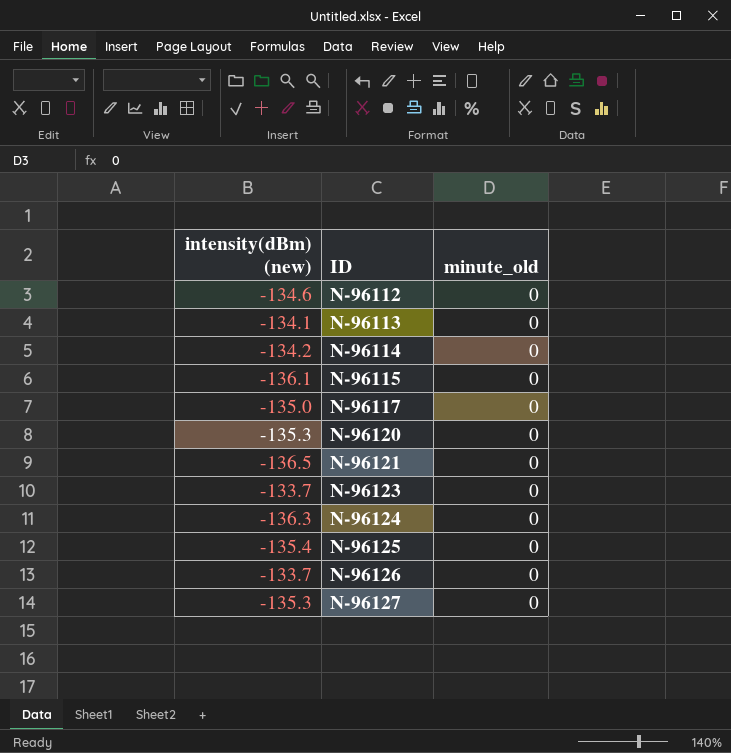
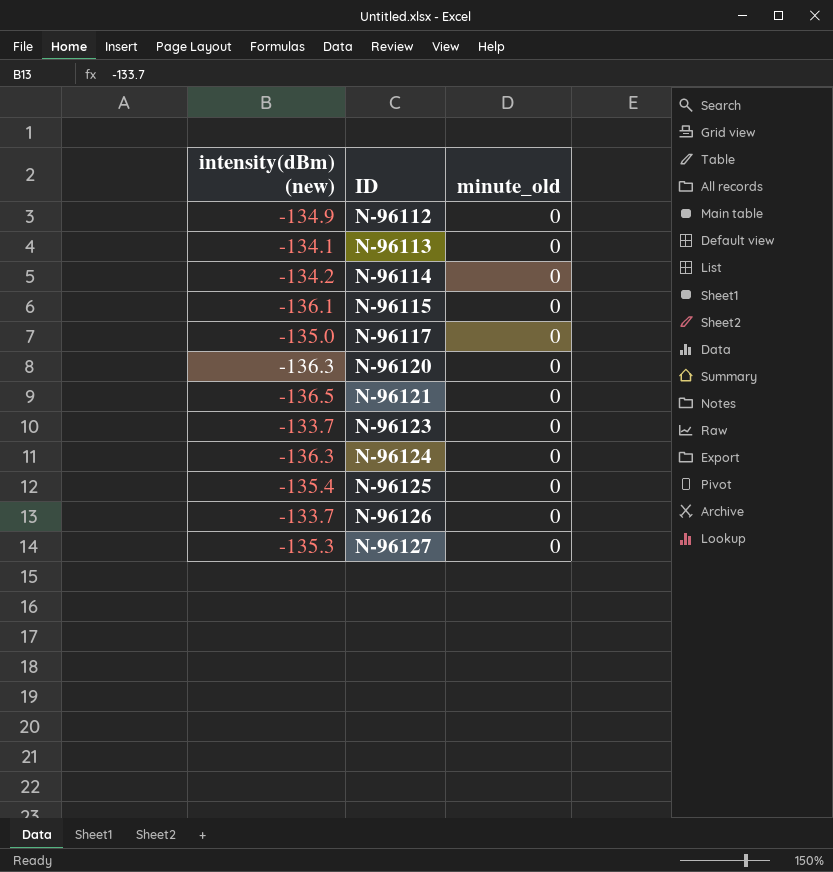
N-96112 | intensity(dBm) (new): -134.6 -> -134.9
N-96120 | intensity(dBm) (new): -135.3 -> -136.3

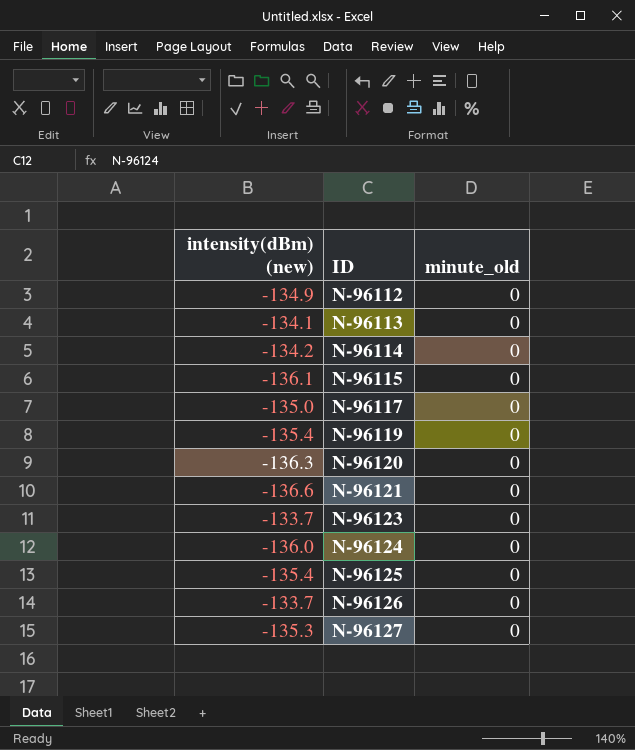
row N-96119: none -> -135.4 | 0
N-96121 | intensity(dBm) (new): -136.5 -> -136.6
N-96124 | intensity(dBm) (new): -136.3 -> -136.0

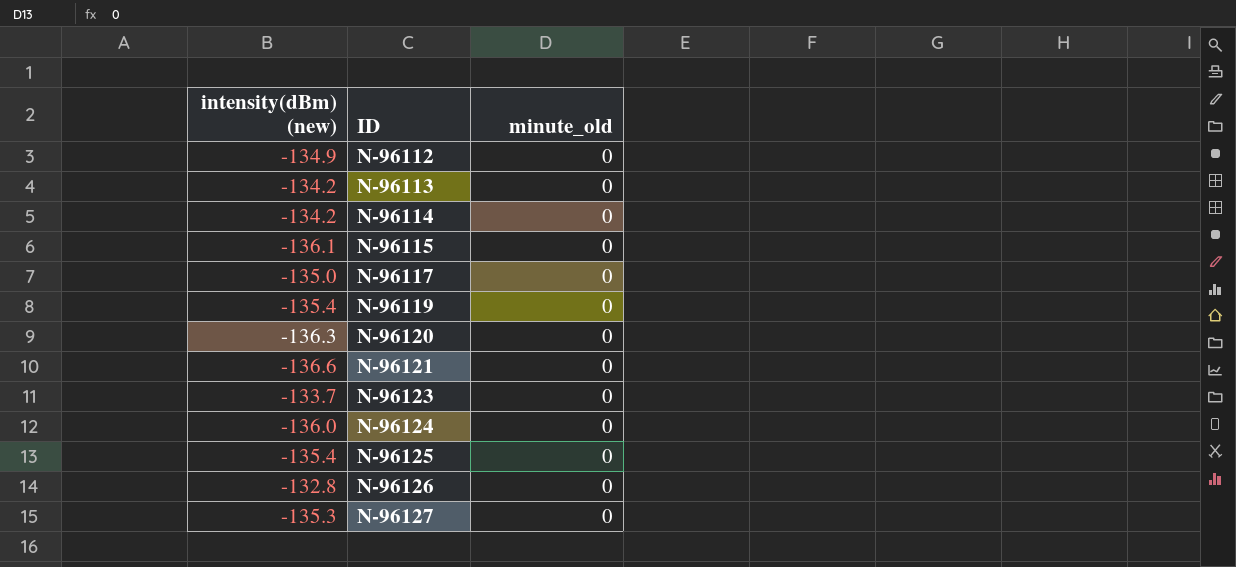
N-96113 | intensity(dBm) (new): -134.1 -> -134.2
N-96126 | intensity(dBm) (new): -133.7 -> -132.8

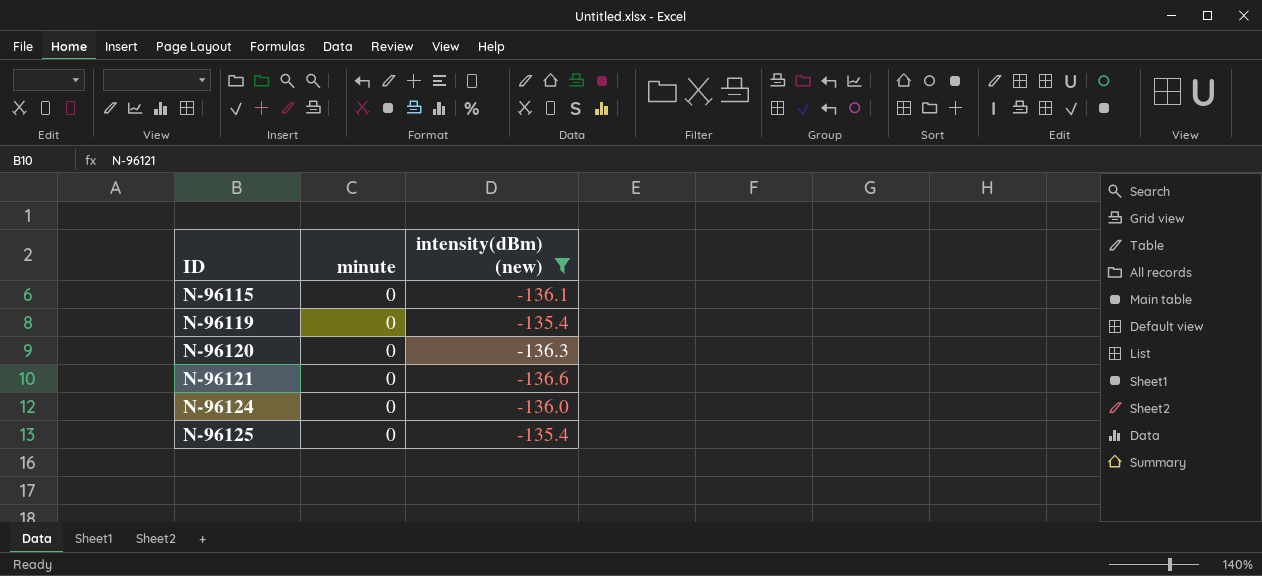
filter: none -> intensity(dBm) (new) <= -135.4
column name: minute_old -> minute
column intensity(dBm) (new) | position: 1 -> 3

